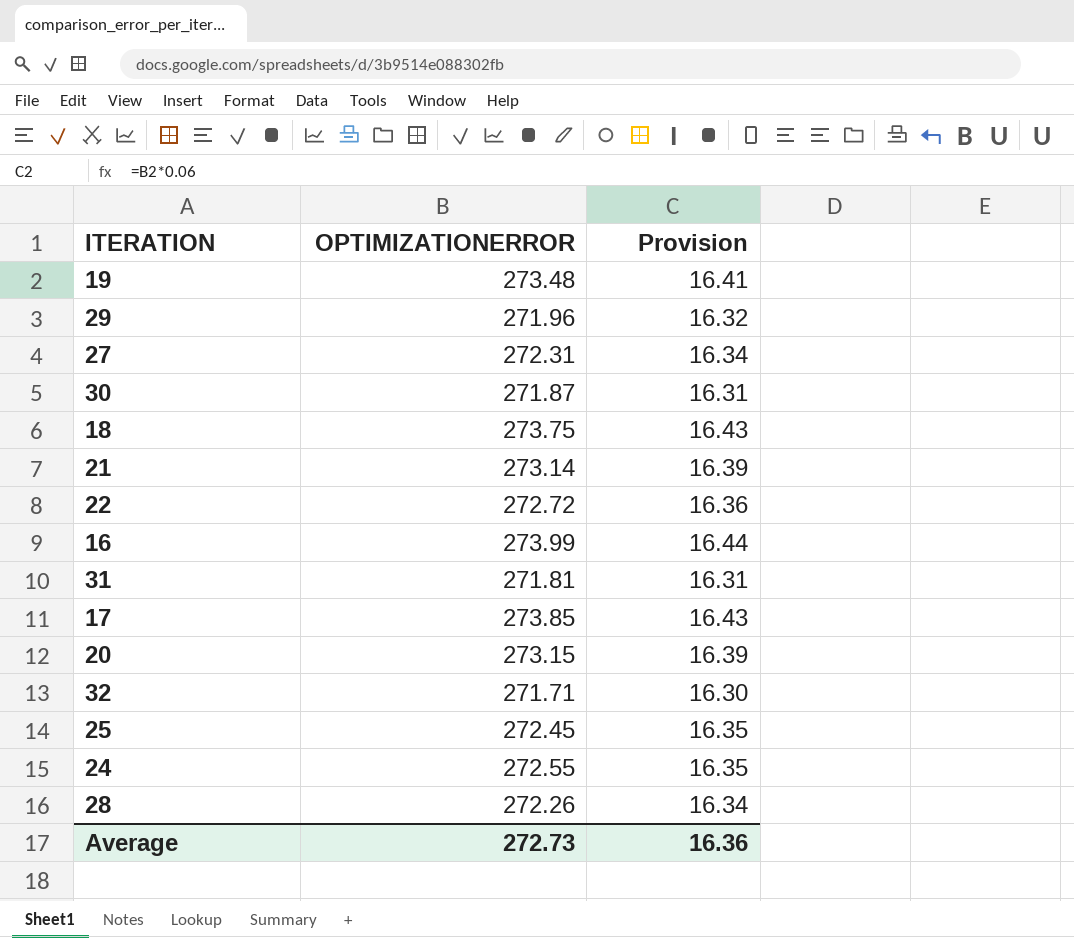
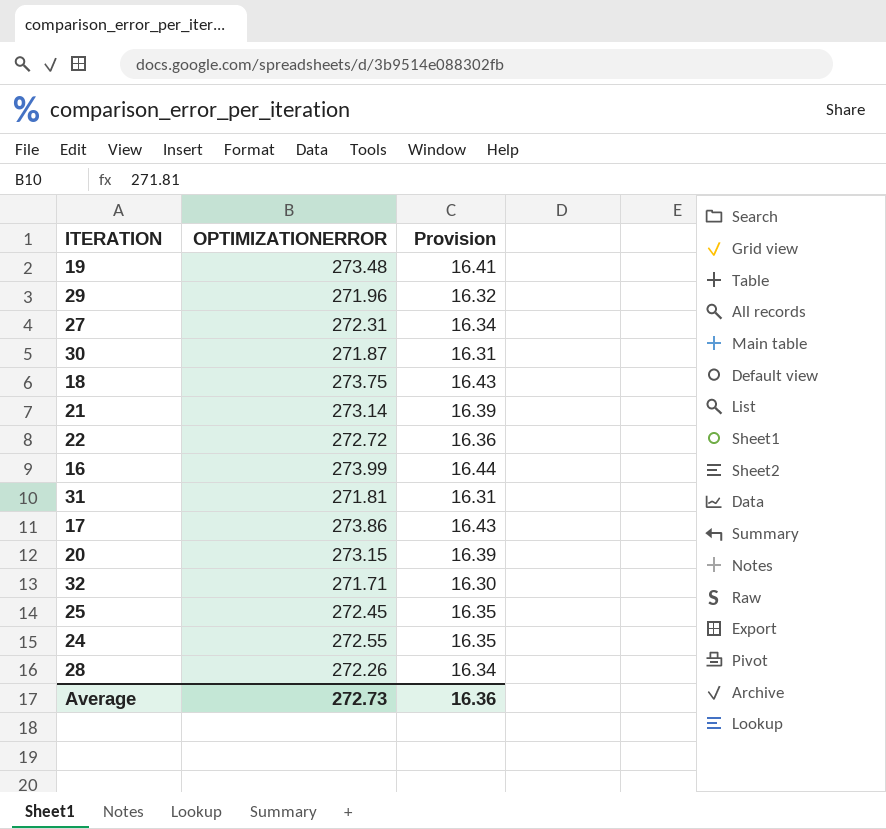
17 | OPTIMIZATIONERROR: 273.85 -> 273.86

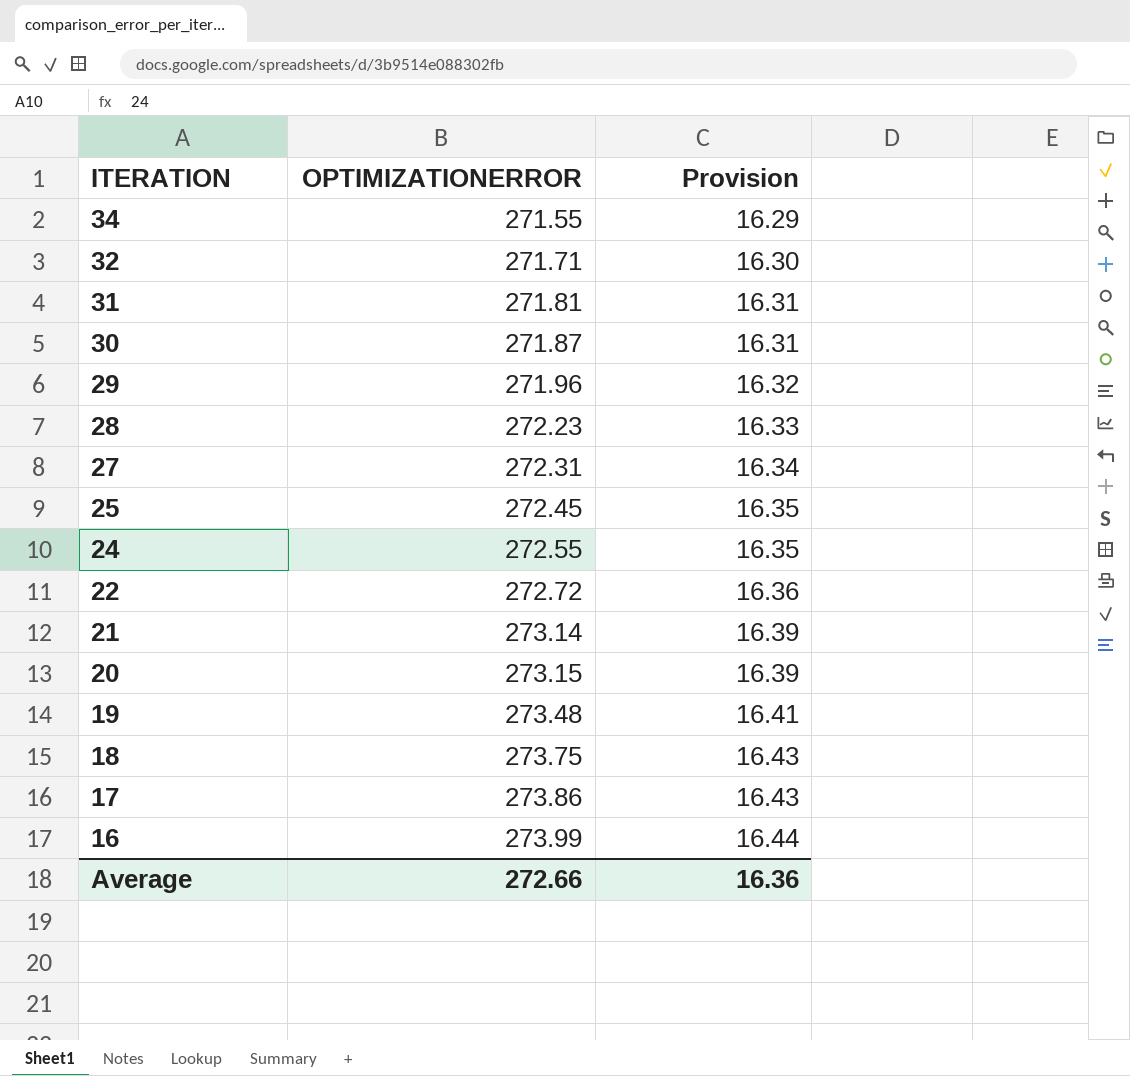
row order: none -> ITERATION descending
row 34: none -> 271.55 | 16.29
28 | OPTIMIZATIONERROR: 272.26 -> 272.23
28 | Provision: 16.34 -> 16.33
Average | OPTIMIZATIONERROR: 272.73 -> 272.66

